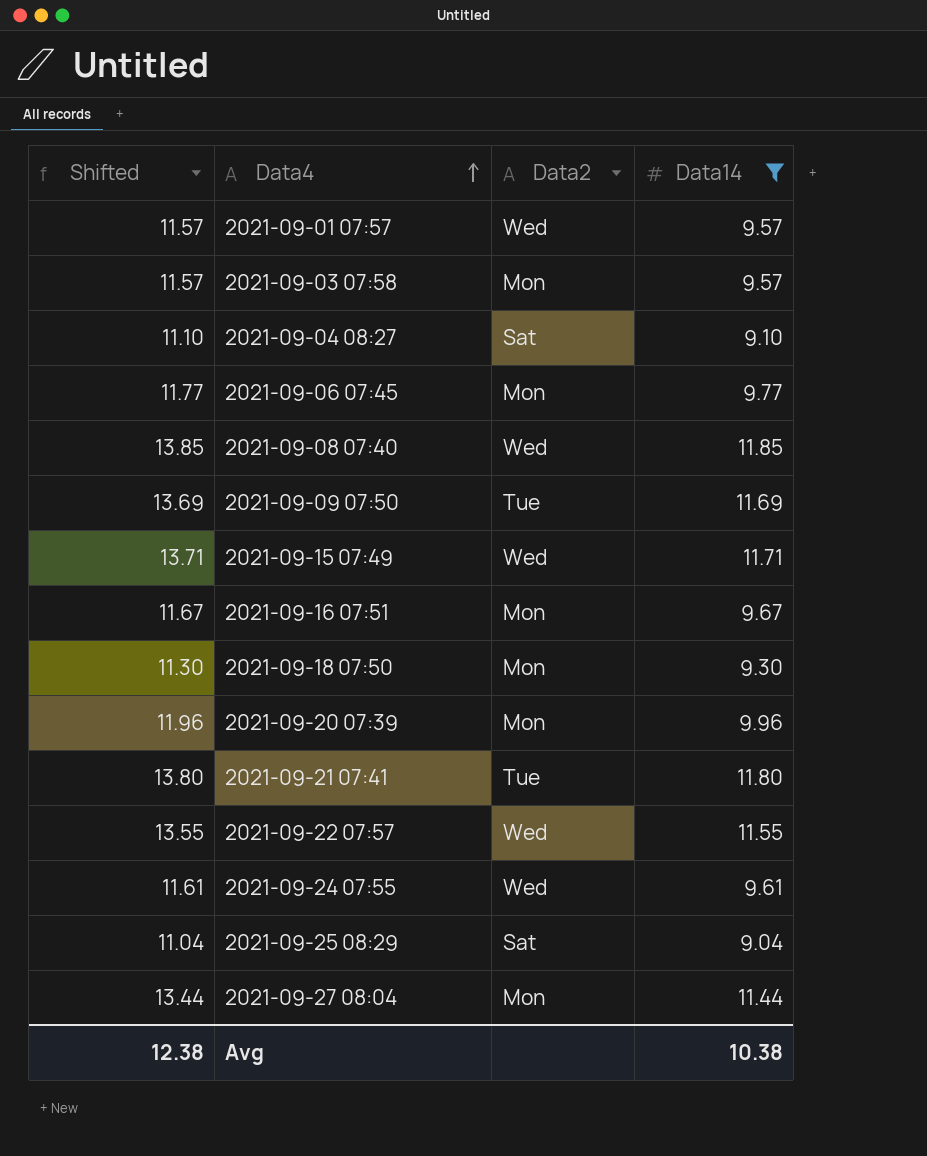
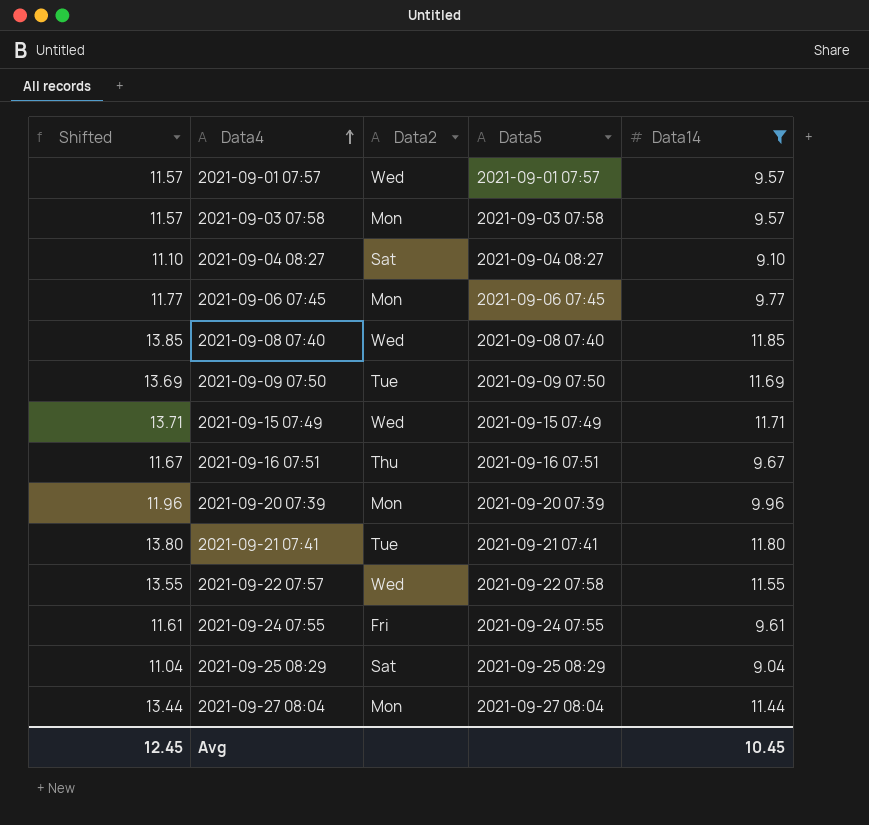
column Data5 | position: none -> 4
row 2021-09-18 07:50: 11.30 | Mon | 9.30 -> none
2021-09-16 07:51 | Data2: Mon -> Thu
2021-09-24 07:55 | Data2: Wed -> Fri
Avg | Shifted: 12.38 -> 12.45
Avg | Data14: 10.38 -> 10.45

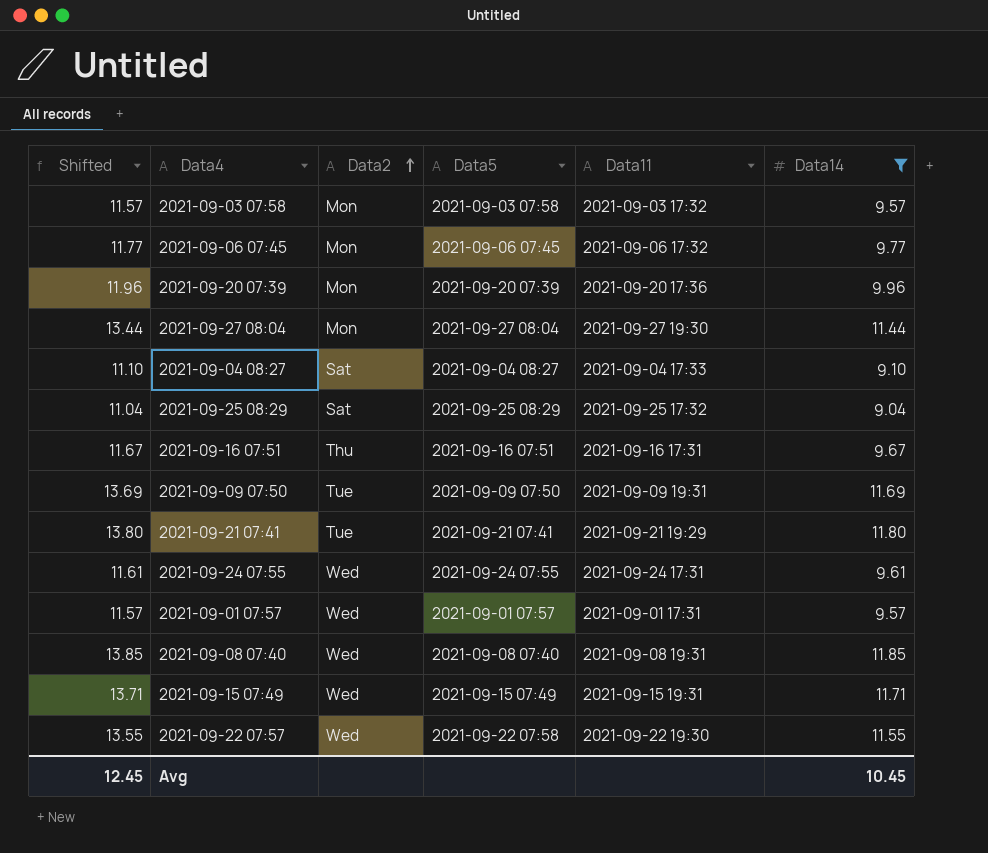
row order: Data4 ascending -> Data2 ascending
column Data11 | position: none -> 5
2021-09-24 07:55 | Data2: Fri -> Wed

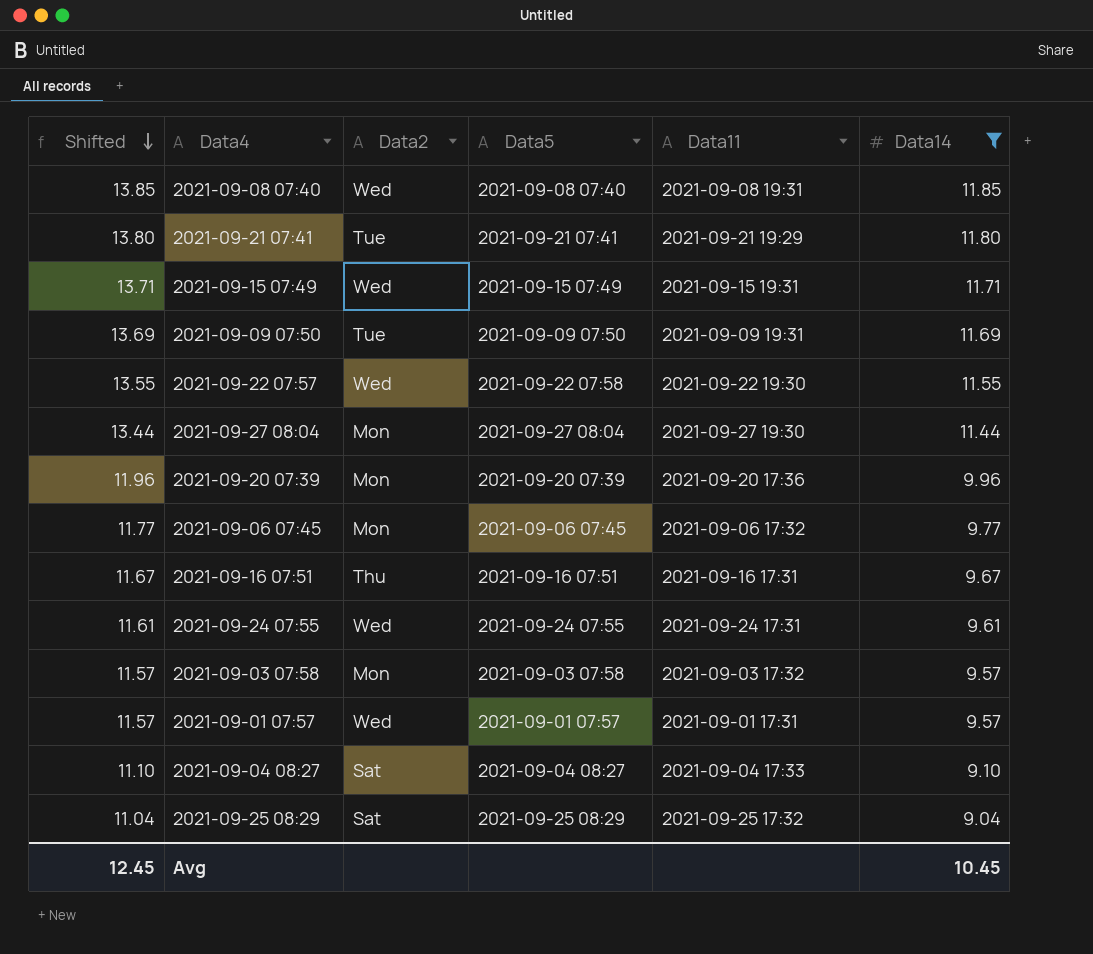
row order: Data2 ascending -> Shifted descending

